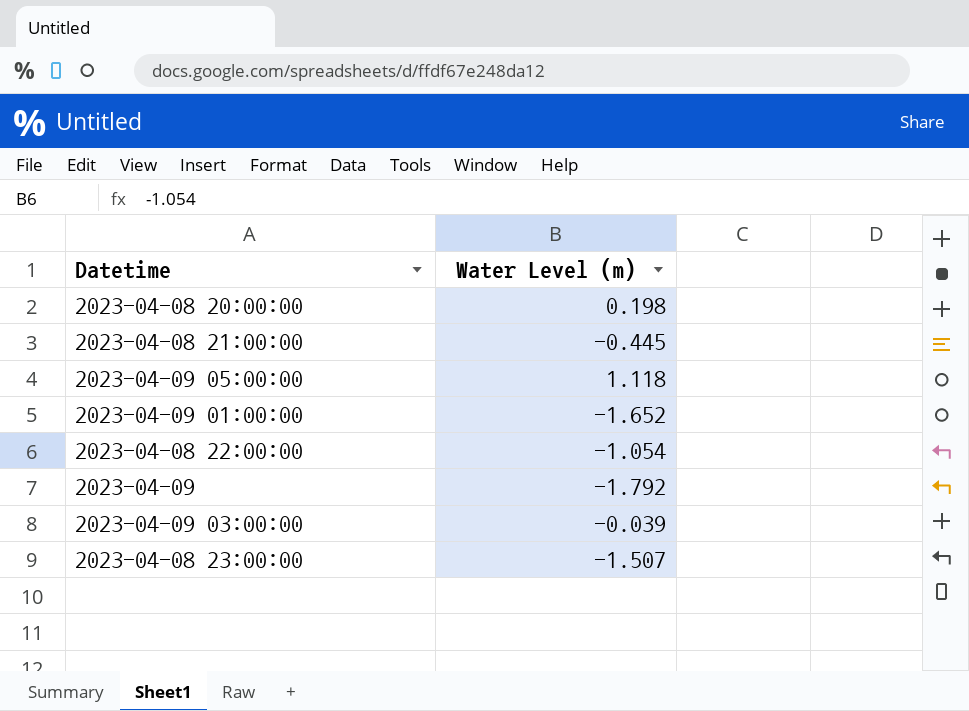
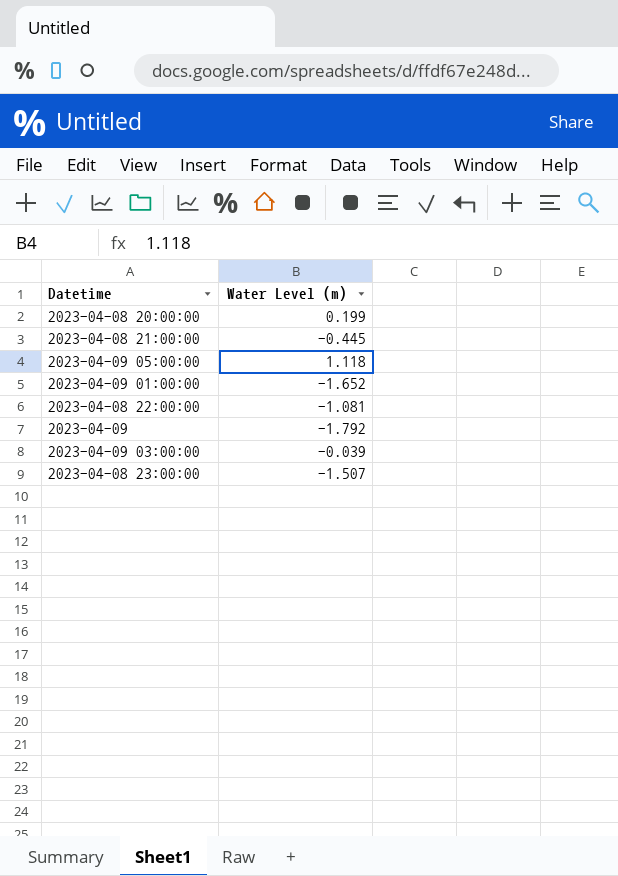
2023-04-08 20:00:00 | Water Level (m): 0.198 -> 0.199
2023-04-08 22:00:00 | Water Level (m): -1.054 -> -1.081

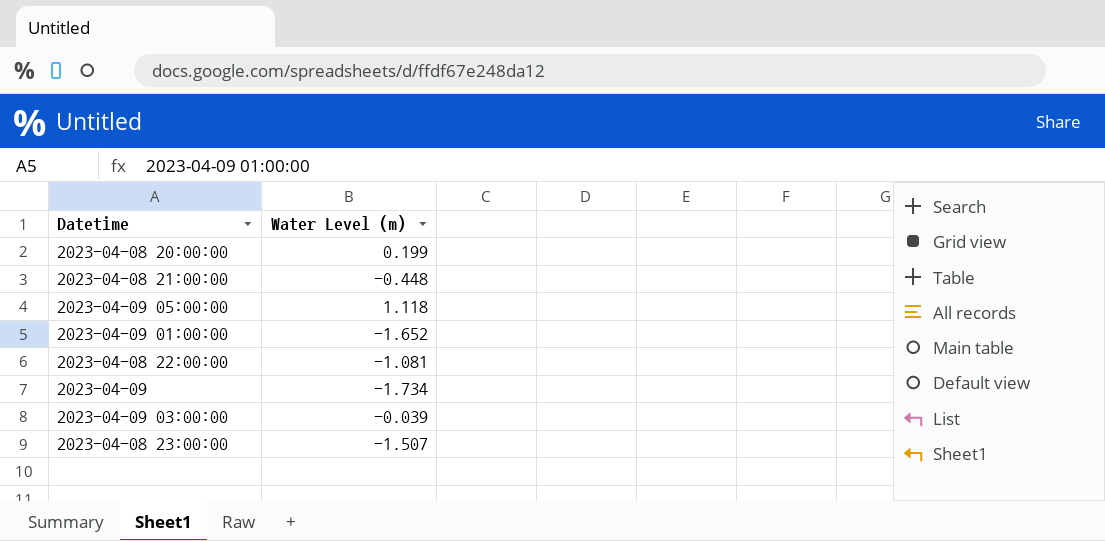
2023-04-08 21:00:00 | Water Level (m): -0.445 -> -0.448
2023-04-09 | Water Level (m): -1.792 -> -1.734

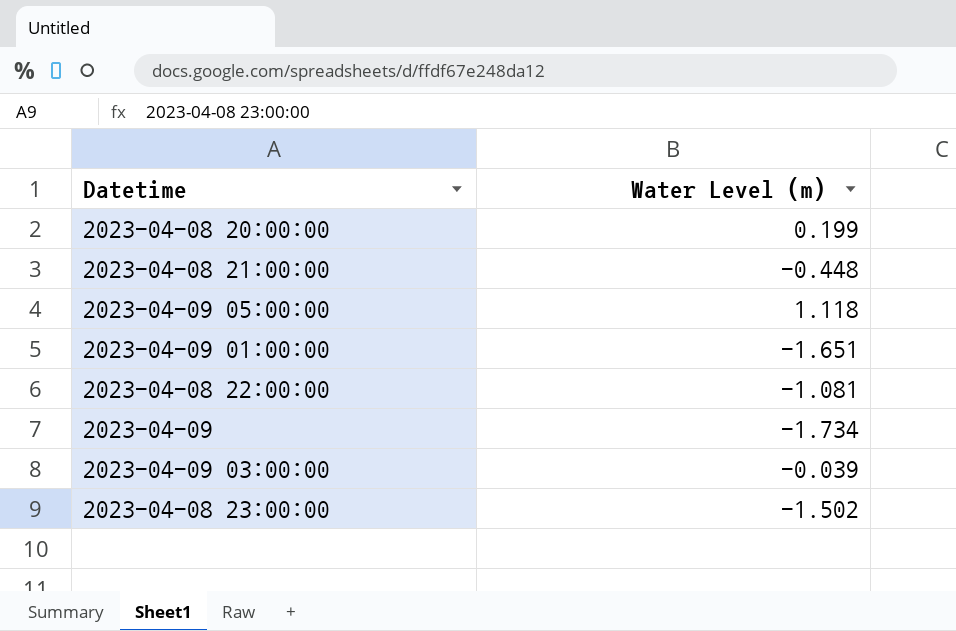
2023-04-09 01:00:00 | Water Level (m): -1.652 -> -1.651
2023-04-08 23:00:00 | Water Level (m): -1.507 -> -1.502

